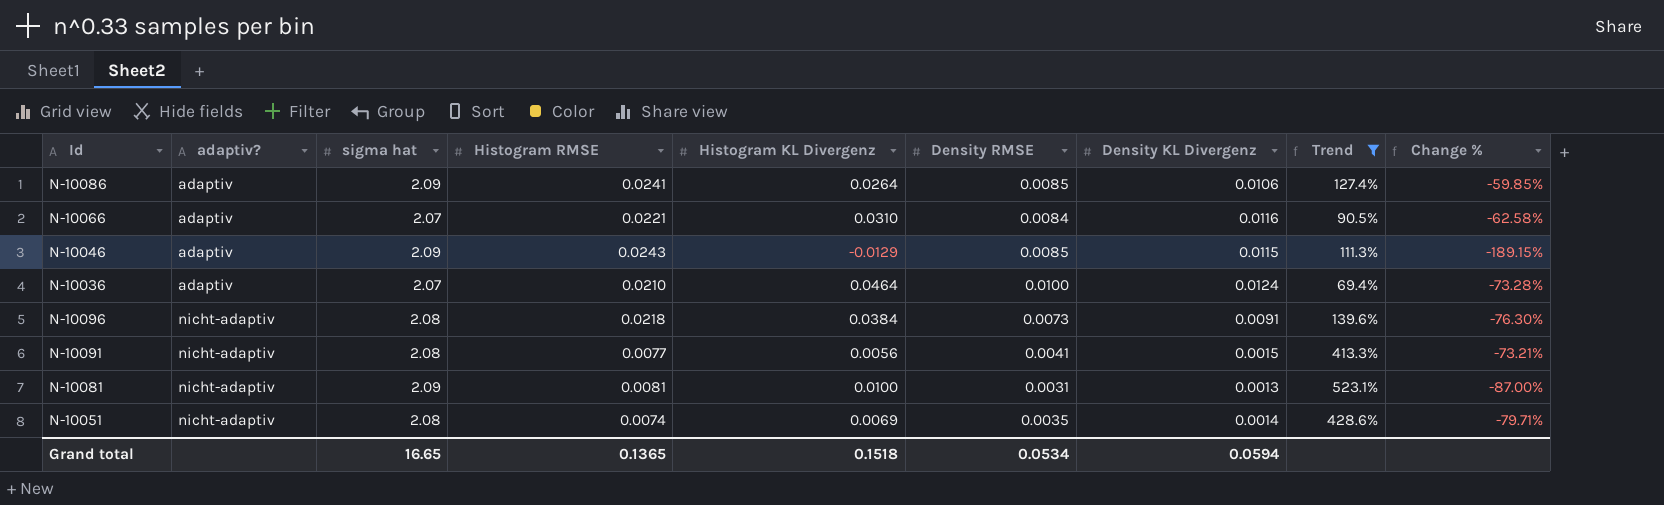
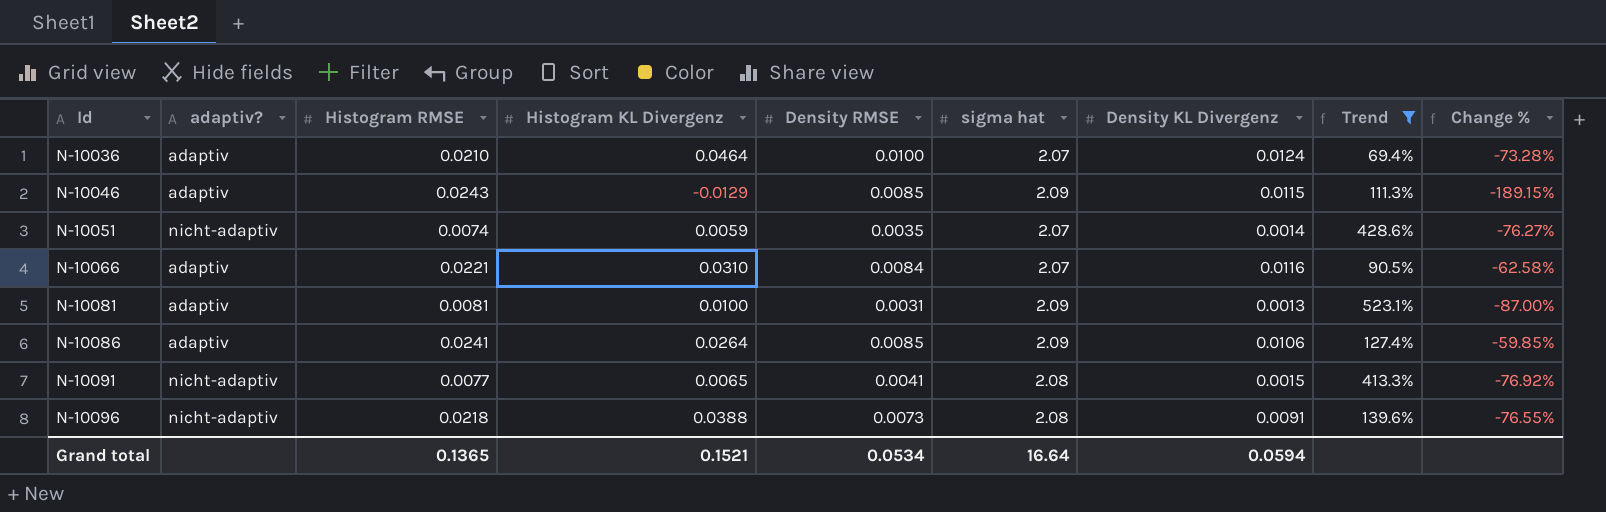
row order: adaptiv? ascending -> Id ascending
column sigma hat | position: 3 -> 6
N-10051 | Histogram KL Divergenz: 0.0069 -> 0.0059
N-10051 | sigma hat: 2.08 -> 2.07
N-10051 | Change %: -79.71% -> -76.27%
N-10081 | adaptiv?: nicht-adaptiv -> adaptiv
N-10091 | Histogram KL Divergenz: 0.0056 -> 0.0065
N-10091 | Change %: -73.21% -> -76.92%
N-10096 | Histogram KL Divergenz: 0.0384 -> 0.0388
N-10096 | Change %: -76.30% -> -76.55%
Grand total | Histogram KL Divergenz: 0.1518 -> 0.1521
Grand total | sigma hat: 16.65 -> 16.64

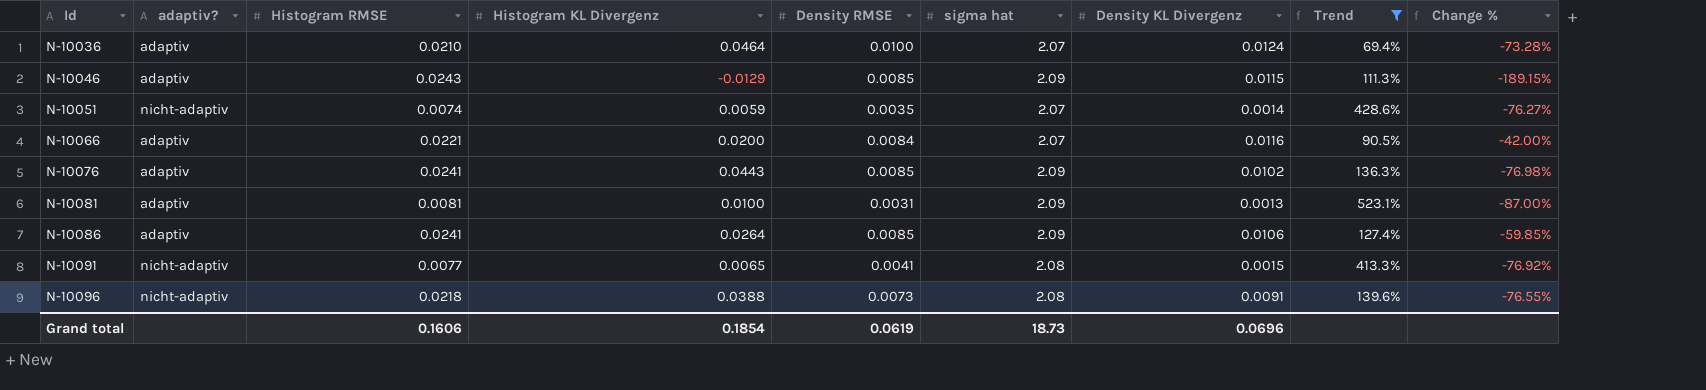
N-10066 | Histogram KL Divergenz: 0.0310 -> 0.0200
N-10066 | Change %: -62.58% -> -42.00%
row N-10076: none -> adaptiv | 0.0241 | 0.0443 | 0.0085 | 2.09 | 0.0102 | 136.3% | -76.98%
Grand total | Histogram RMSE: 0.1365 -> 0.1606
Grand total | Histogram KL Divergenz: 0.1521 -> 0.1854
Grand total | Density RMSE: 0.0534 -> 0.0619
Grand total | sigma hat: 16.64 -> 18.73
Grand total | Density KL Divergenz: 0.0594 -> 0.0696

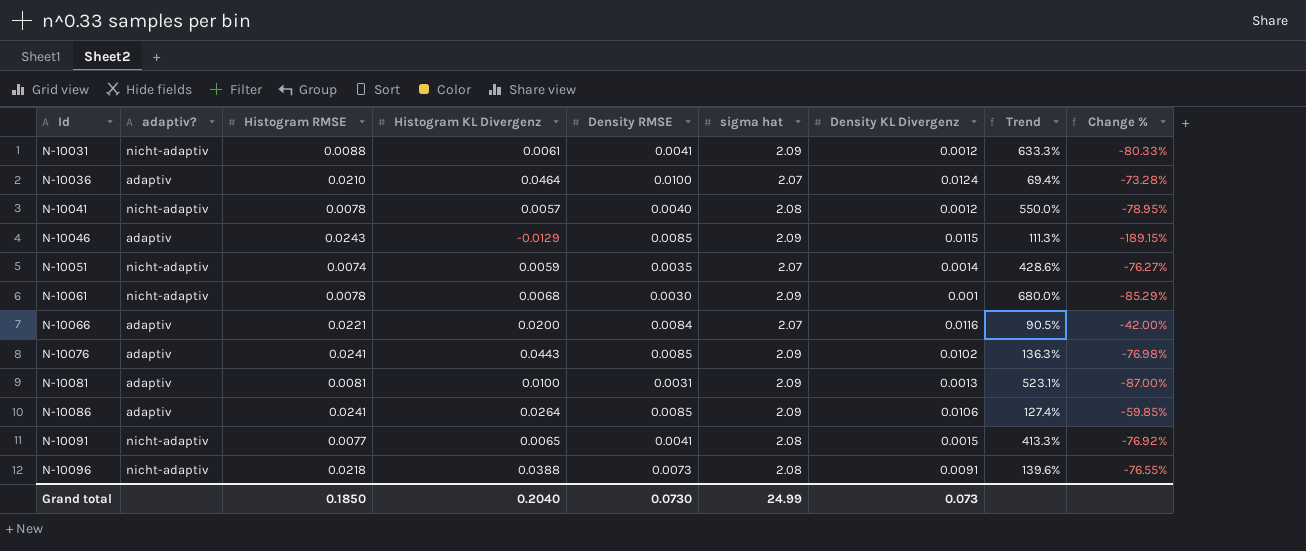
filter: Trend <= 523.1% -> none
Grand total | Histogram RMSE: 0.1606 -> 0.1850
Grand total | Histogram KL Divergenz: 0.1854 -> 0.2040
Grand total | Density RMSE: 0.0619 -> 0.0730
Grand total | sigma hat: 18.73 -> 24.99
Grand total | Density KL Divergenz: 0.0696 -> 0.073

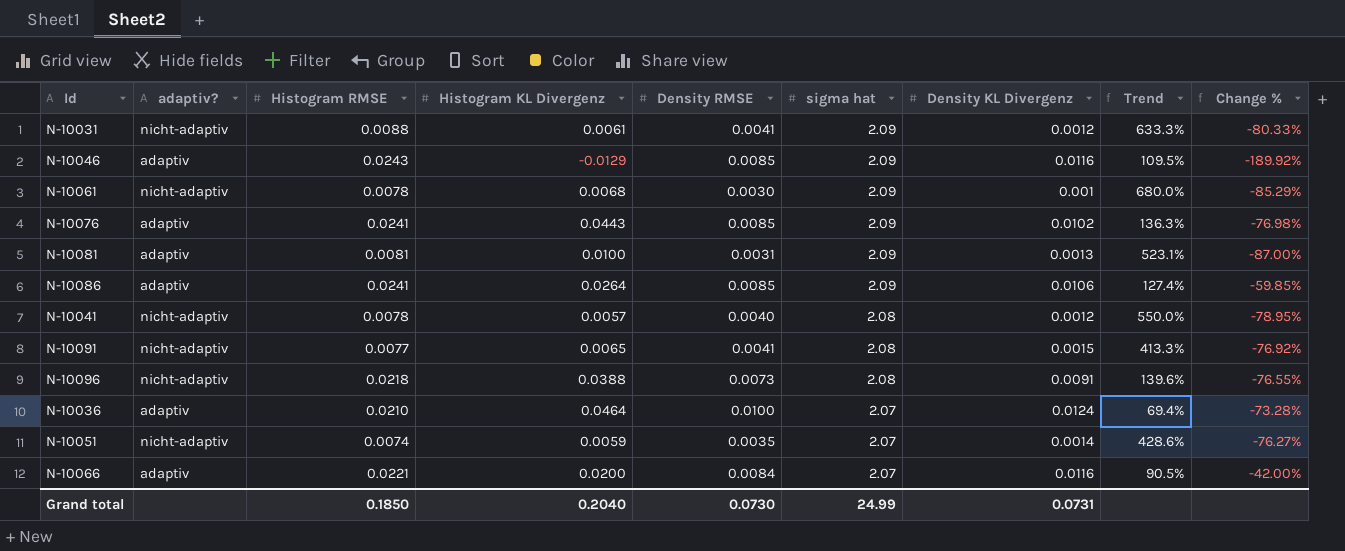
row order: Id ascending -> sigma hat descending
N-10046 | Density KL Divergenz: 0.0115 -> 0.0116
N-10046 | Trend: 111.3% -> 109.5%
N-10046 | Change %: -189.15% -> -189.92%
Grand total | Density KL Divergenz: 0.073 -> 0.0731

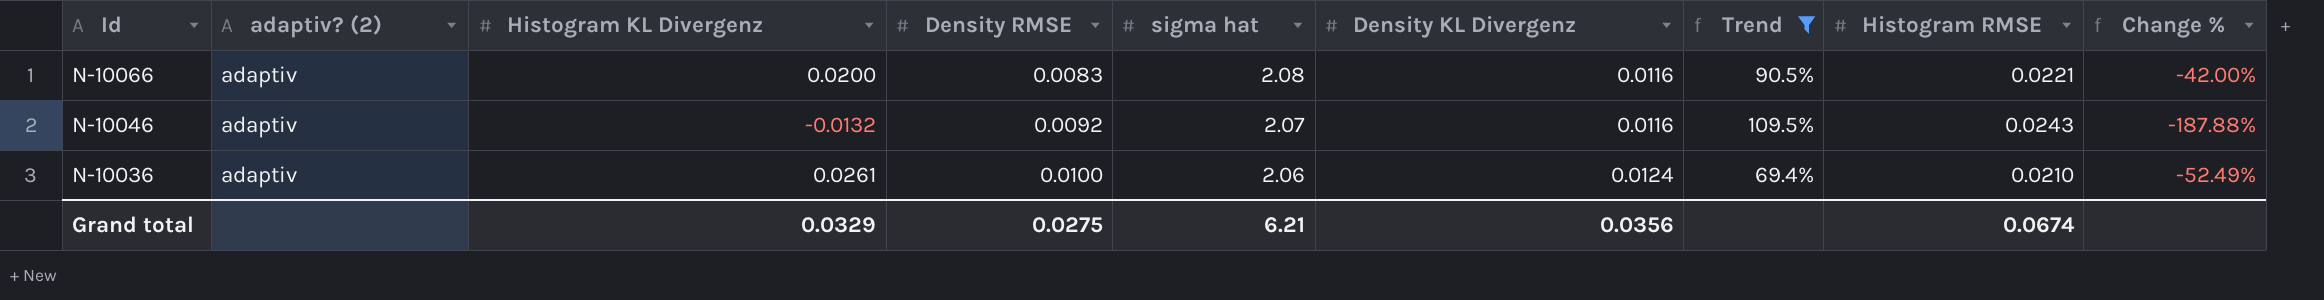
filter: none -> Trend <= 109.5%
row order: sigma hat descending -> Id descending
column name: adaptiv? -> adaptiv? (2)
column Histogram RMSE | position: 3 -> 8
N-10066 | Density RMSE: 0.0084 -> 0.0083
N-10066 | sigma hat: 2.07 -> 2.08
N-10046 | Histogram KL Divergenz: -0.0129 -> -0.0132
N-10046 | Density RMSE: 0.0085 -> 0.0092
N-10046 | sigma hat: 2.09 -> 2.07
N-10046 | Change %: -189.92% -> -187.88%
N-10036 | Histogram KL Divergenz: 0.0464 -> 0.0261
N-10036 | sigma hat: 2.07 -> 2.06
N-10036 | Change %: -73.28% -> -52.49%
Grand total | Histogram KL Divergenz: 0.2040 -> 0.0329
Grand total | Density RMSE: 0.0730 -> 0.0275
Grand total | sigma hat: 24.99 -> 6.21
Grand total | Density KL Divergenz: 0.0731 -> 0.0356
Grand total | Histogram RMSE: 0.1850 -> 0.0674

